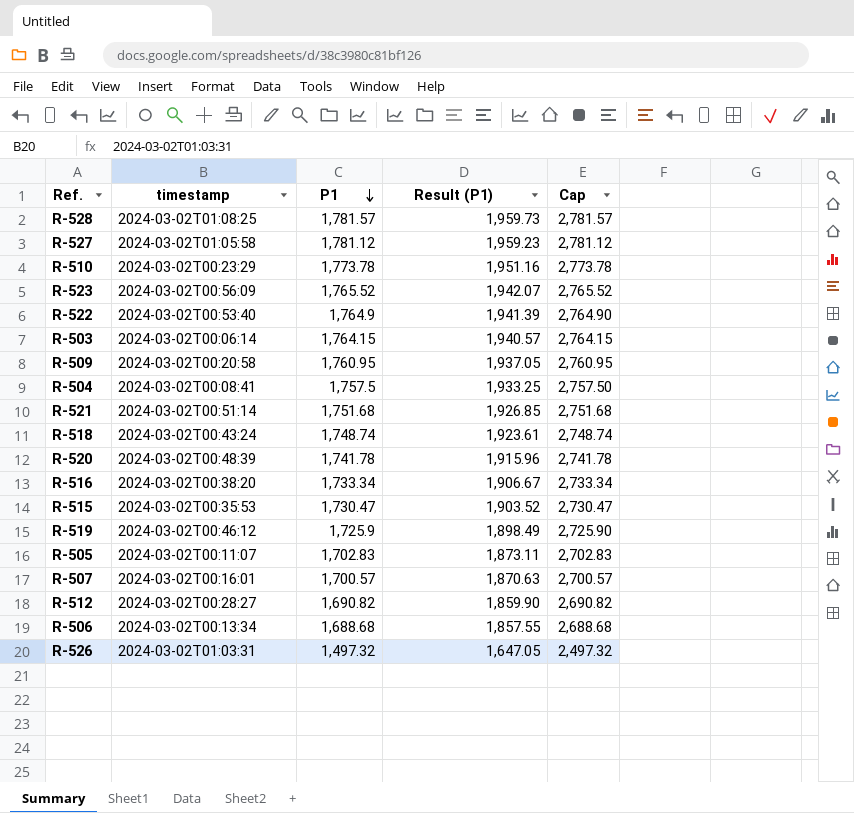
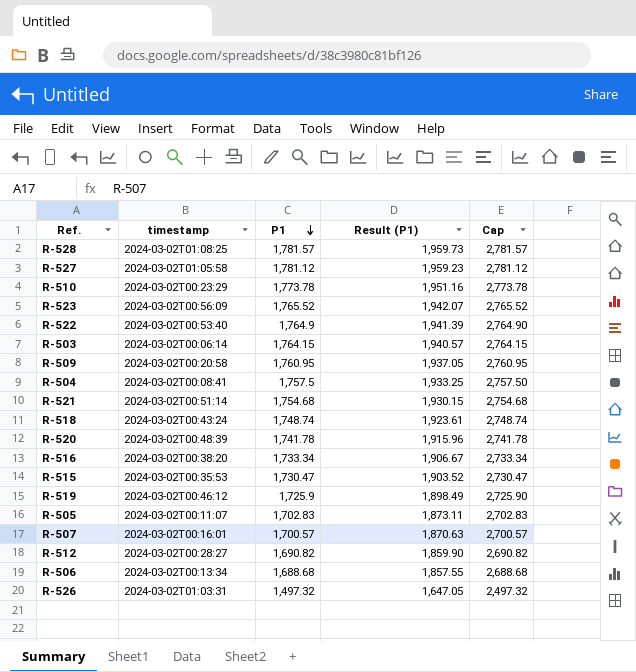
R-521 | P1: 1,751.68 -> 1,754.68
R-521 | Result (P1): 1,926.85 -> 1,930.15
R-521 | Cap: 2,751.68 -> 2,754.68

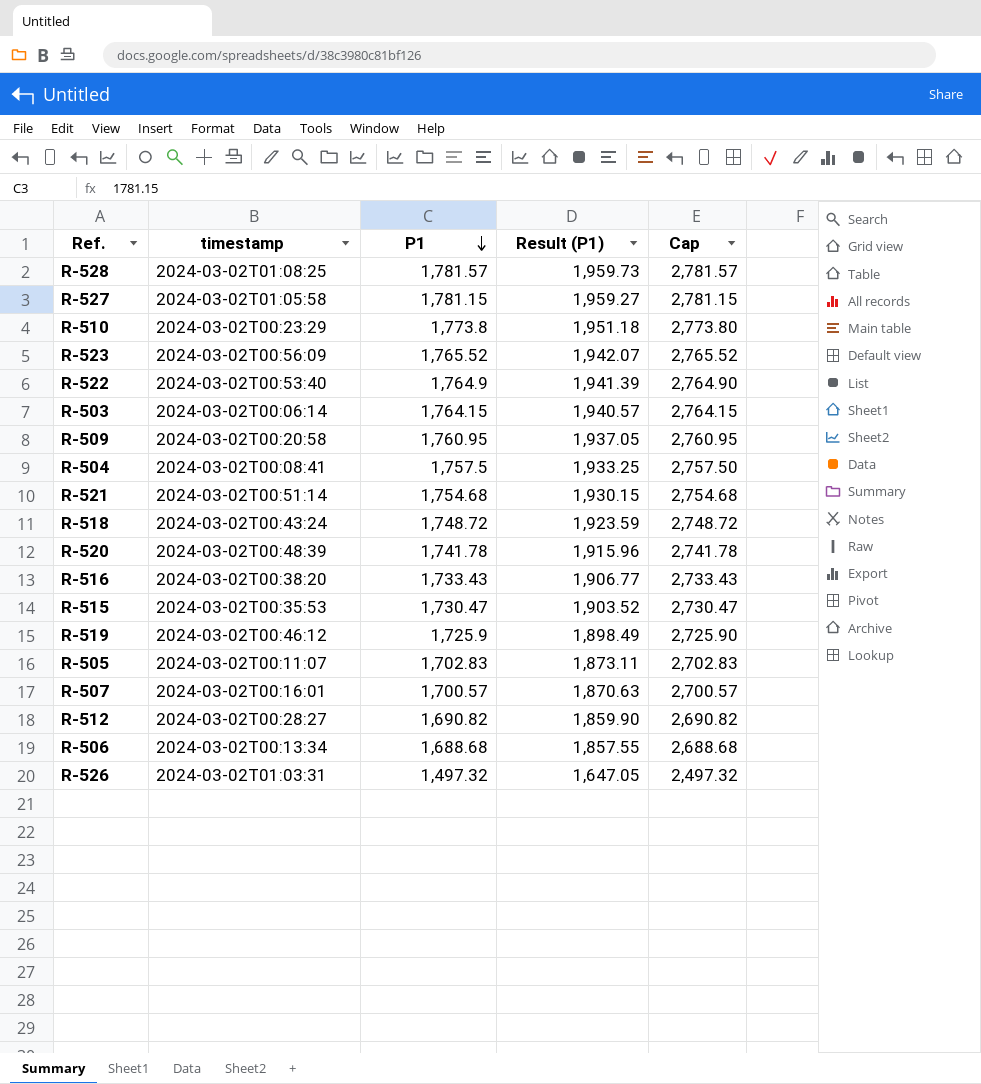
R-527 | P1: 1,781.12 -> 1,781.15
R-527 | Result (P1): 1,959.23 -> 1,959.27
R-527 | Cap: 2,781.12 -> 2,781.15
R-510 | P1: 1,773.78 -> 1,773.8
R-510 | Result (P1): 1,951.16 -> 1,951.18
R-510 | Cap: 2,773.78 -> 2,773.80
R-518 | P1: 1,748.74 -> 1,748.72
R-518 | Result (P1): 1,923.61 -> 1,923.59
R-518 | Cap: 2,748.74 -> 2,748.72
R-516 | P1: 1,733.34 -> 1,733.43
R-516 | Result (P1): 1,906.67 -> 1,906.77
R-516 | Cap: 2,733.34 -> 2,733.43

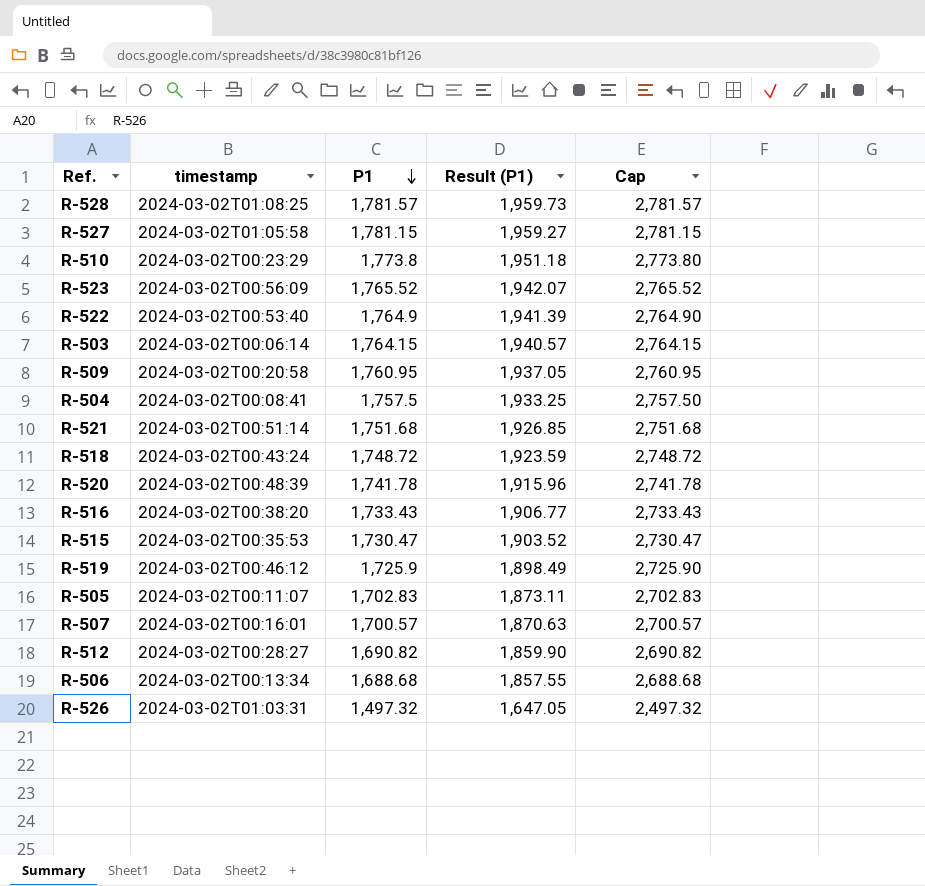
R-521 | P1: 1,754.68 -> 1,751.68
R-521 | Result (P1): 1,930.15 -> 1,926.85
R-521 | Cap: 2,754.68 -> 2,751.68

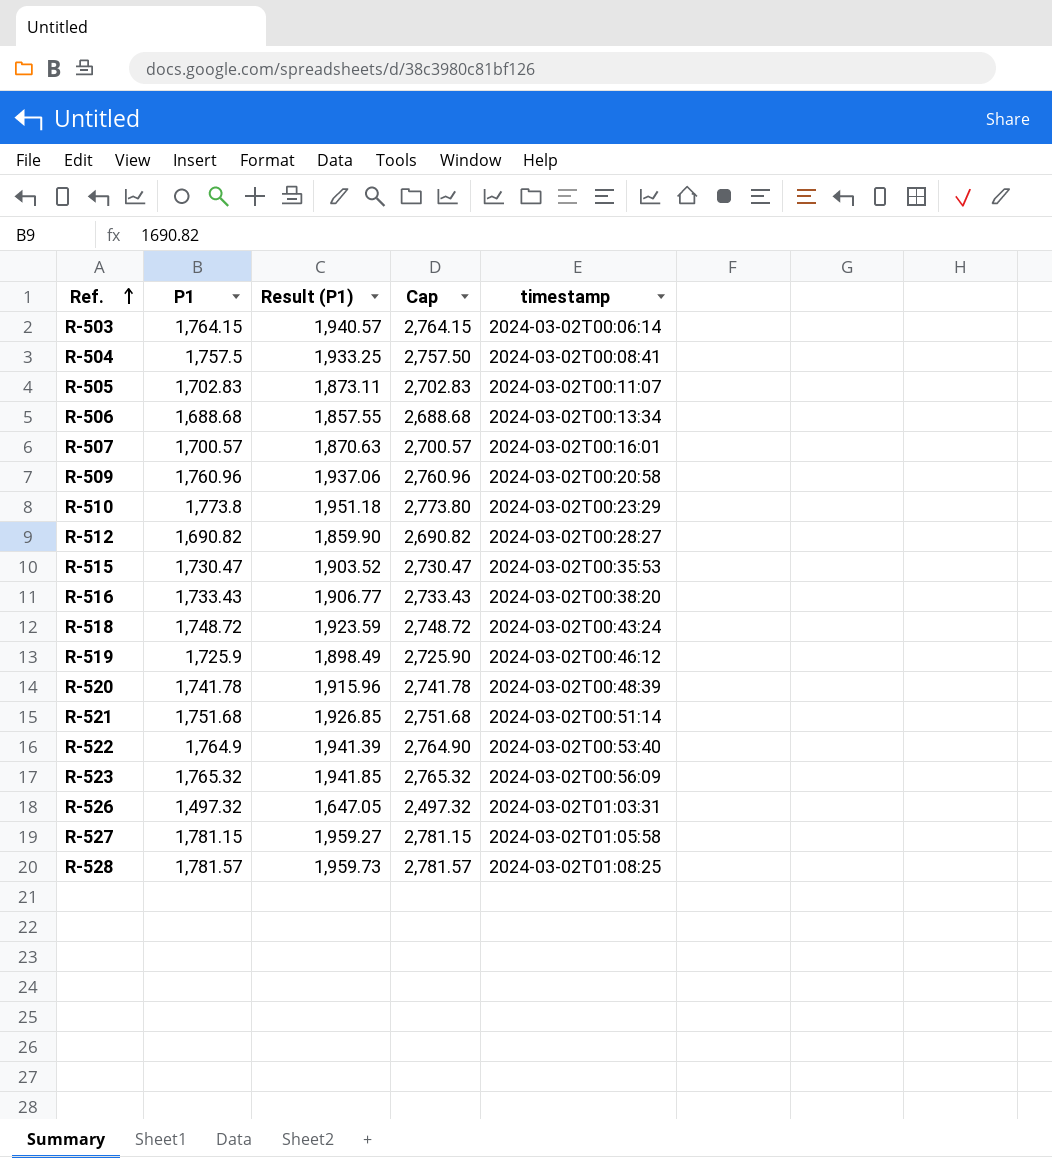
row order: P1 descending -> Ref. ascending
column timestamp | position: 2 -> 5
R-509 | P1: 1,760.95 -> 1,760.96
R-509 | Result (P1): 1,937.05 -> 1,937.06
R-509 | Cap: 2,760.95 -> 2,760.96
R-523 | P1: 1,765.52 -> 1,765.32
R-523 | Result (P1): 1,942.07 -> 1,941.85
R-523 | Cap: 2,765.52 -> 2,765.32

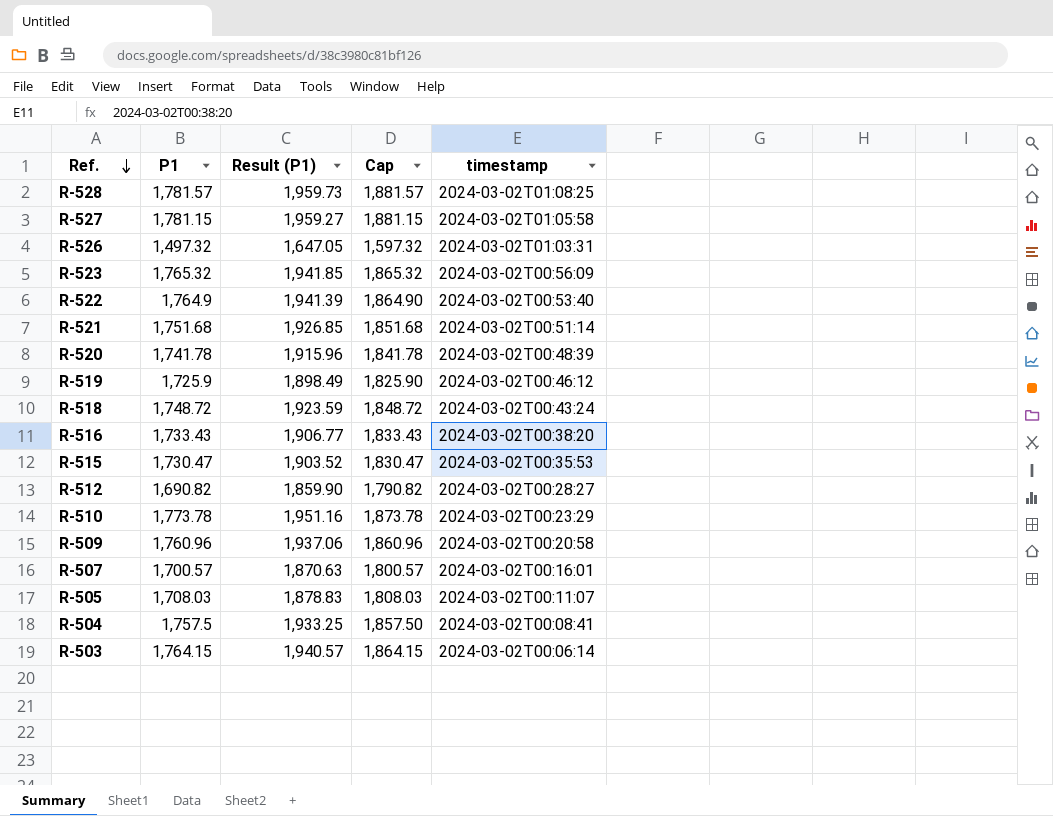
row order: Ref. ascending -> Ref. descending
column Cap | formula: [P1] + 1000 -> [P1] + 100
row R-506: 1,688.68 | 1,857.55 | 2,688.68 | 2024-03-02T00:13:34 -> none
R-510 | P1: 1,773.8 -> 1,773.78
R-510 | Result (P1): 1,951.18 -> 1,951.16
R-505 | P1: 1,702.83 -> 1,708.03
R-505 | Result (P1): 1,873.11 -> 1,878.83

